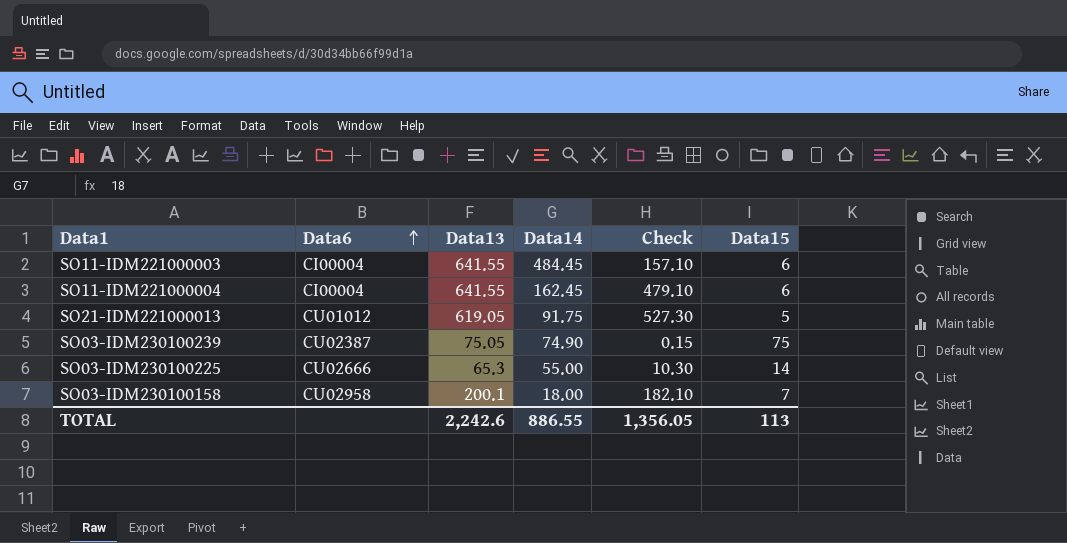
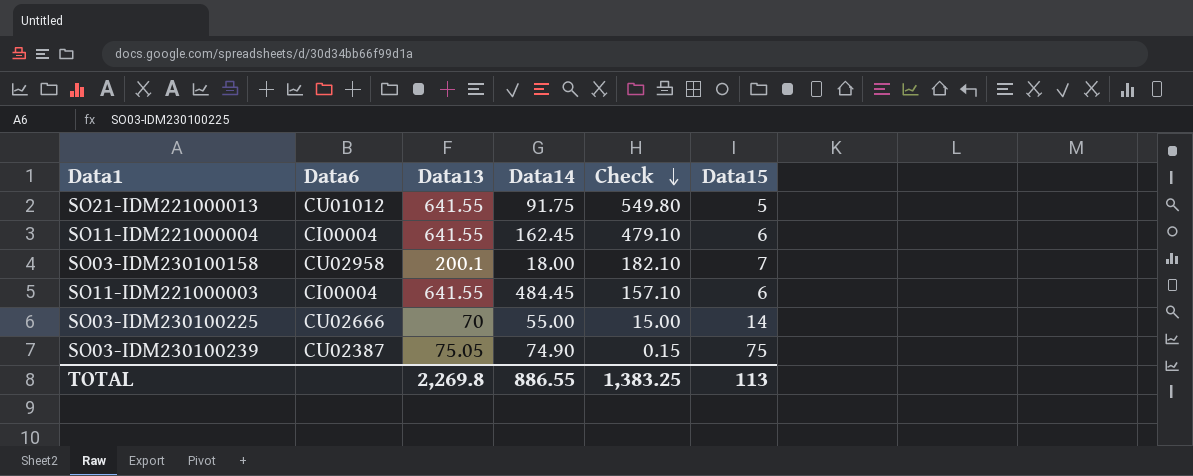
row order: Data6 ascending -> Check descending
SO21-IDM221000013 | Data13: 619.05 -> 641.55
SO21-IDM221000013 | Check: 527.30 -> 549.80
SO03-IDM230100225 | Data13: 65.3 -> 70
SO03-IDM230100225 | Check: 10.30 -> 15.00
TOTAL | Data13: 2,242.6 -> 2,269.8
TOTAL | Check: 1,356.05 -> 1,383.25

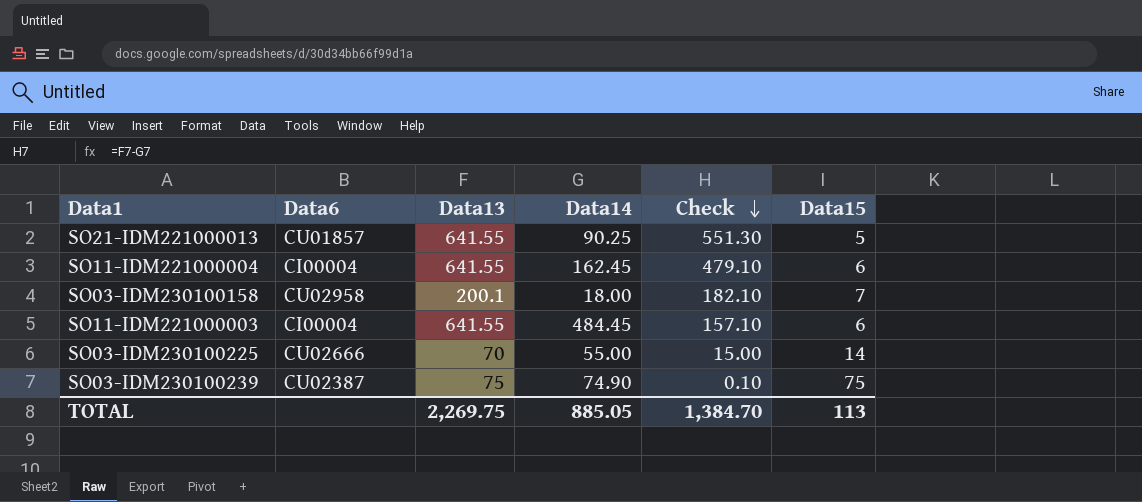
SO21-IDM221000013 | Data6: CU01012 -> CU01857
SO21-IDM221000013 | Data14: 91.75 -> 90.25
SO21-IDM221000013 | Check: 549.80 -> 551.30
SO03-IDM230100239 | Data13: 75.05 -> 75
SO03-IDM230100239 | Check: 0.15 -> 0.10
TOTAL | Data13: 2,269.8 -> 2,269.75
TOTAL | Data14: 886.55 -> 885.05
TOTAL | Check: 1,383.25 -> 1,384.70

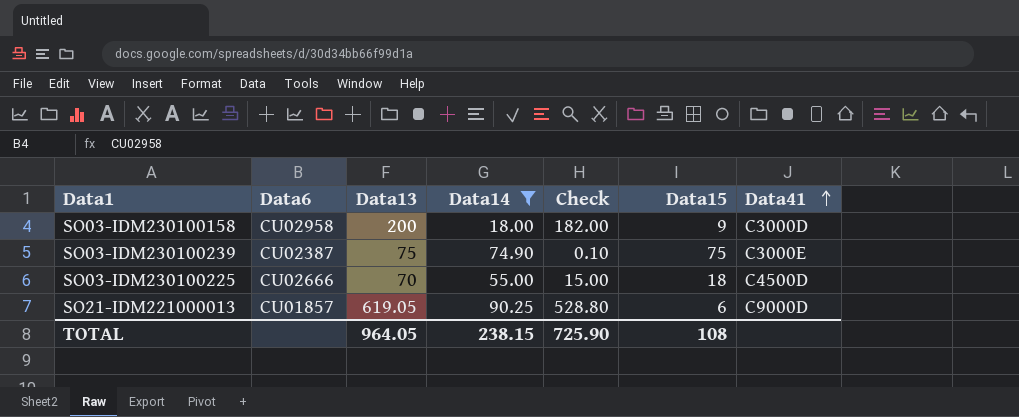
filter: none -> Data14 <= 90.25
row order: Check descending -> Data41 ascending
column Data41 | position: none -> 7
SO03-IDM230100158 | Data13: 200.1 -> 200
SO03-IDM230100158 | Check: 182.10 -> 182.00
SO03-IDM230100158 | Data15: 7 -> 9
SO03-IDM230100225 | Data15: 14 -> 18
SO21-IDM221000013 | Data13: 641.55 -> 619.05
SO21-IDM221000013 | Check: 551.30 -> 528.80
SO21-IDM221000013 | Data15: 5 -> 6
TOTAL | Data13: 2,269.75 -> 964.05
TOTAL | Data14: 885.05 -> 238.15
TOTAL | Check: 1,384.70 -> 725.90
TOTAL | Data15: 113 -> 108

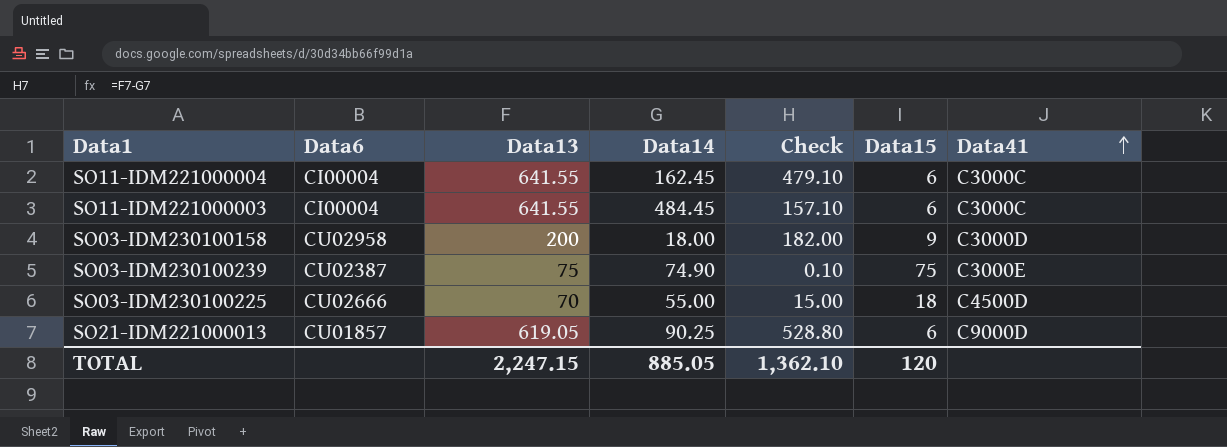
filter: Data14 <= 90.25 -> none
TOTAL | Data13: 964.05 -> 2,247.15
TOTAL | Data14: 238.15 -> 885.05
TOTAL | Check: 725.90 -> 1,362.10
TOTAL | Data15: 108 -> 120

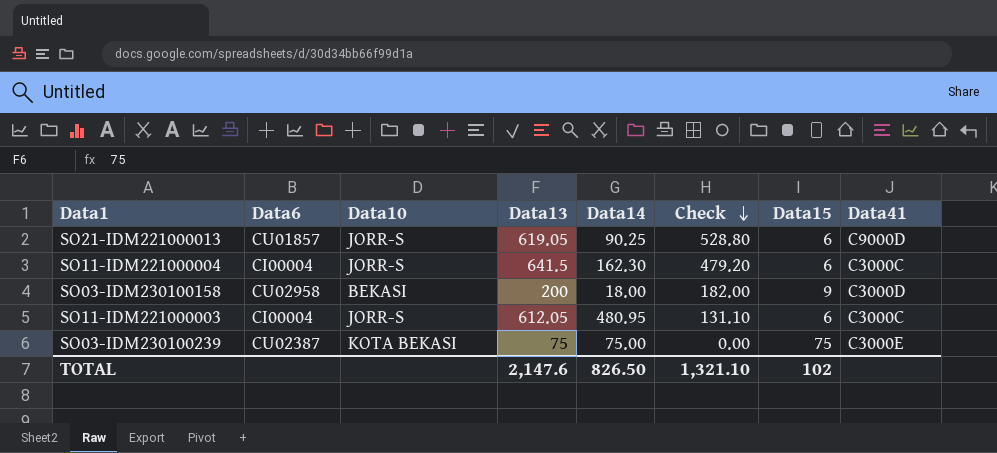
row order: Data41 ascending -> Check descending
column Data10 | position: none -> 3
row SO03-IDM230100225: CU02666 | 70 | 55.00 | 15.00 | 18 | C4500D -> none
SO11-IDM221000004 | Data13: 641.55 -> 641.5
SO11-IDM221000004 | Data14: 162.45 -> 162.30
SO11-IDM221000004 | Check: 479.10 -> 479.20
SO11-IDM221000003 | Data13: 641.55 -> 612.05
SO11-IDM221000003 | Data14: 484.45 -> 480.95
SO11-IDM221000003 | Check: 157.10 -> 131.10
SO03-IDM230100239 | Data14: 74.90 -> 75.00
SO03-IDM230100239 | Check: 0.10 -> 0.00
TOTAL | Data13: 2,247.15 -> 2,147.6
TOTAL | Data14: 885.05 -> 826.50
TOTAL | Check: 1,362.10 -> 1,321.10
TOTAL | Data15: 120 -> 102

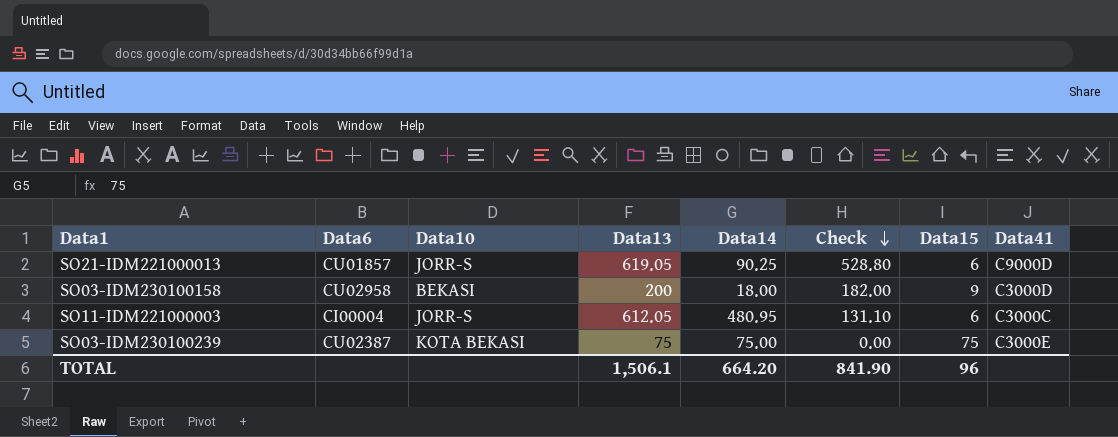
row SO11-IDM221000004: CI00004 | JORR-S | 641.5 | 162.30 | 479.20 | 6 | C3000C -> none
TOTAL | Data13: 2,147.6 -> 1,506.1
TOTAL | Data14: 826.50 -> 664.20
TOTAL | Check: 1,321.10 -> 841.90
TOTAL | Data15: 102 -> 96

